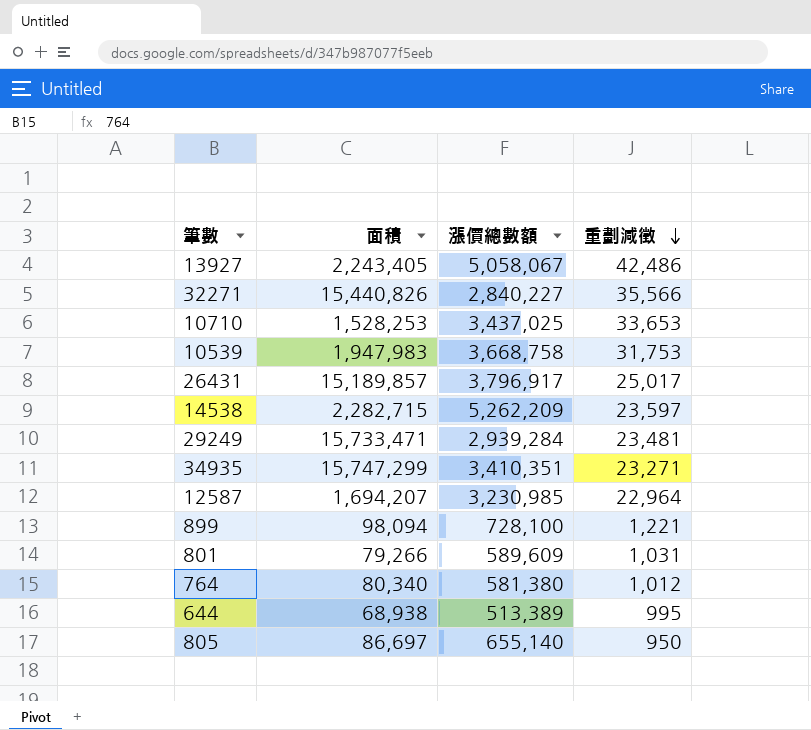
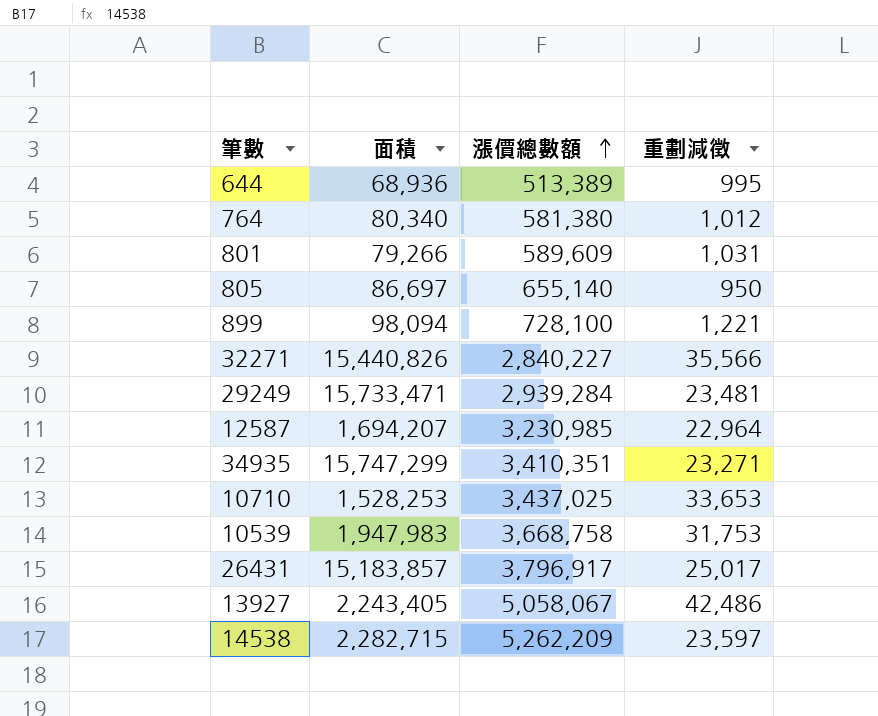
row order: 重劃減徵 descending -> 漲價總數額 ascending
644 | 面積: 68,938 -> 68,936
26431 | 面積: 15,189,857 -> 15,183,857

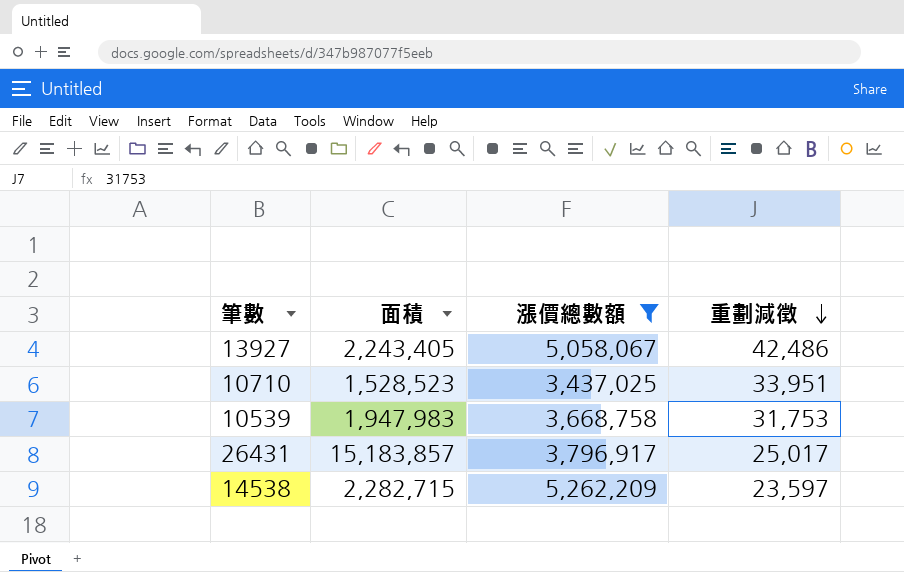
filter: none -> 漲價總數額 >= 3,437,025
row order: 漲價總數額 ascending -> 重劃減徵 descending
10710 | 面積: 1,528,253 -> 1,528,523
10710 | 重劃減徵: 33,653 -> 33,951

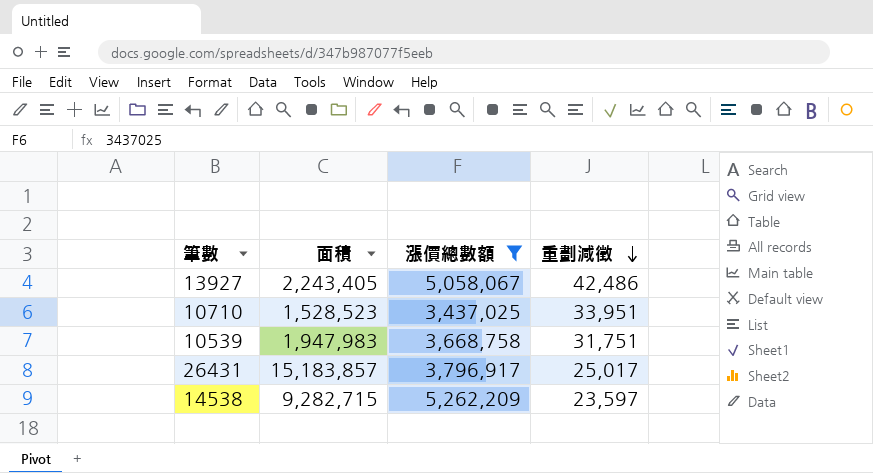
10539 | 重劃減徵: 31,753 -> 31,751
14538 | 面積: 2,282,715 -> 9,282,715

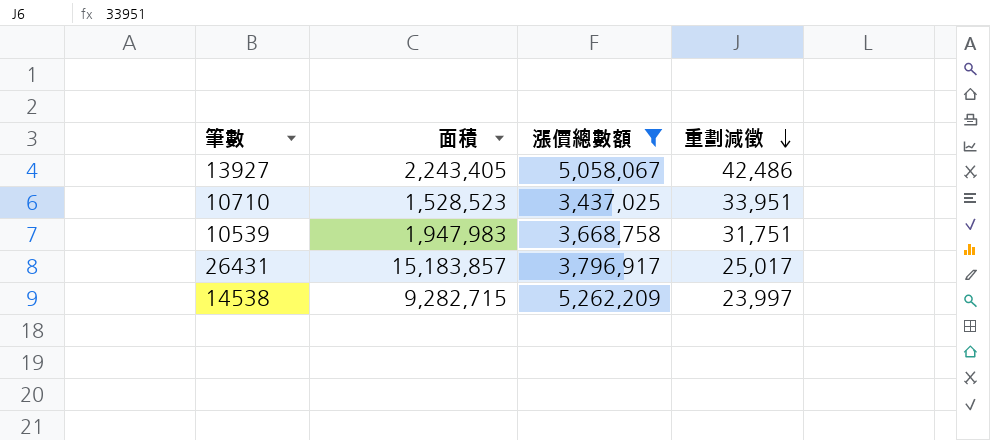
14538 | 重劃減徵: 23,597 -> 23,997

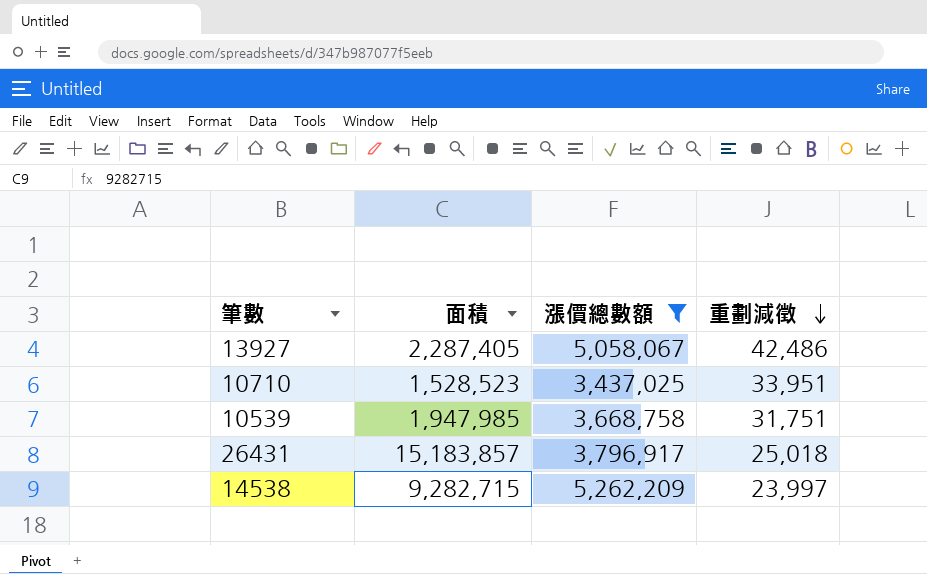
13927 | 面積: 2,243,405 -> 2,287,405
10539 | 面積: 1,947,983 -> 1,947,985
26431 | 重劃減徵: 25,017 -> 25,018

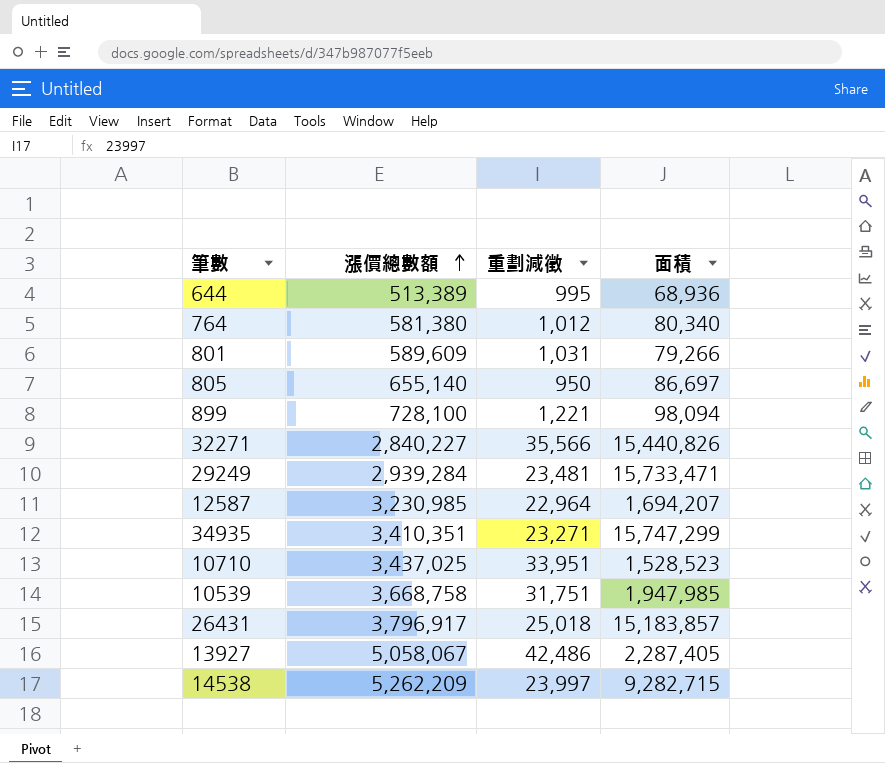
filter: 漲價總數額 >= 3,437,025 -> none
row order: 重劃減徵 descending -> 漲價總數額 ascending
column 面積 | position: 2 -> 4

